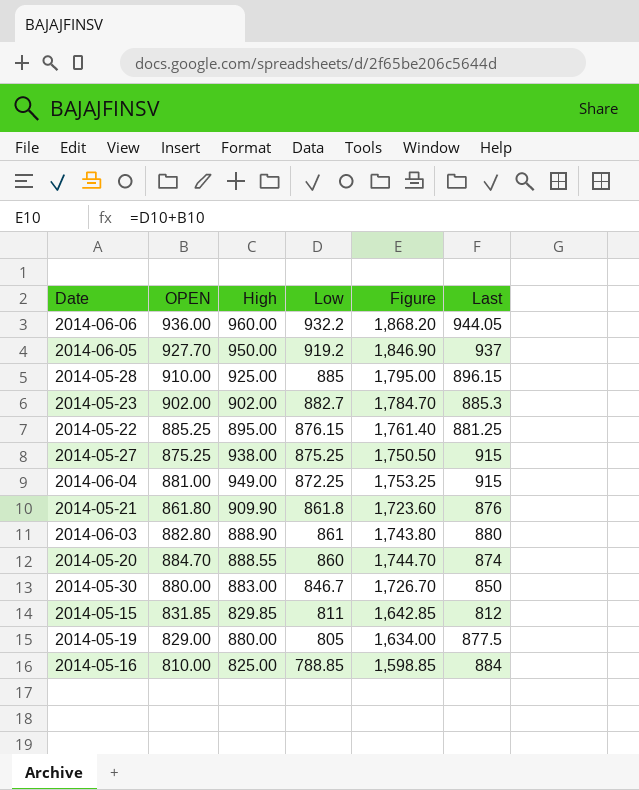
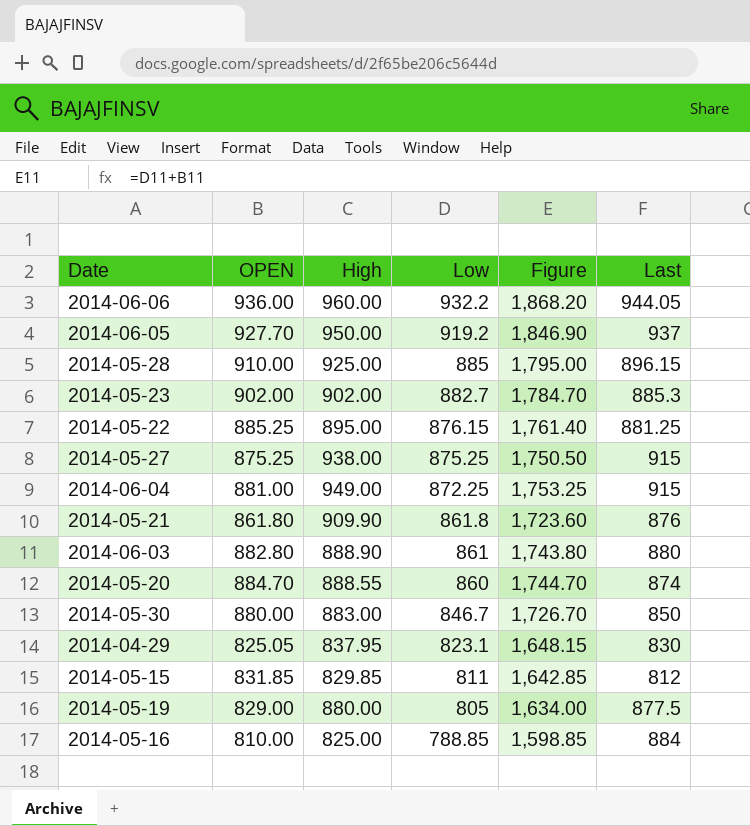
row 2014-04-29: none -> 825.05 | 837.95 | 823.1 | 1,648.15 | 830

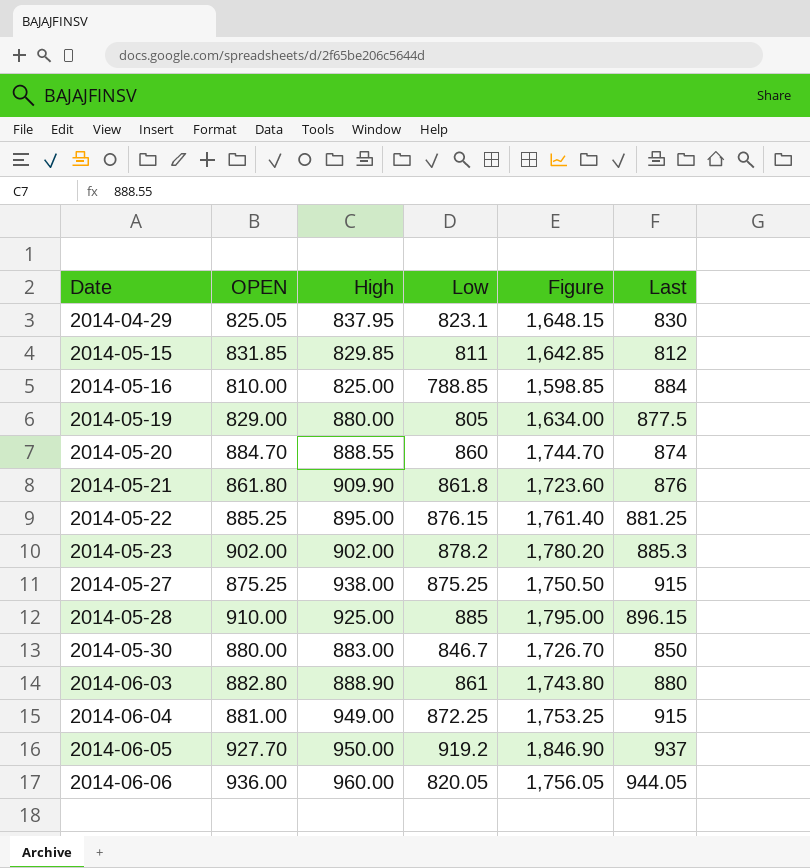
row order: Low descending -> Date ascending
2014-05-23 | Low: 882.7 -> 878.2
2014-05-23 | Figure: 1,784.70 -> 1,780.20
2014-06-06 | Low: 932.2 -> 820.05
2014-06-06 | Figure: 1,868.20 -> 1,756.05

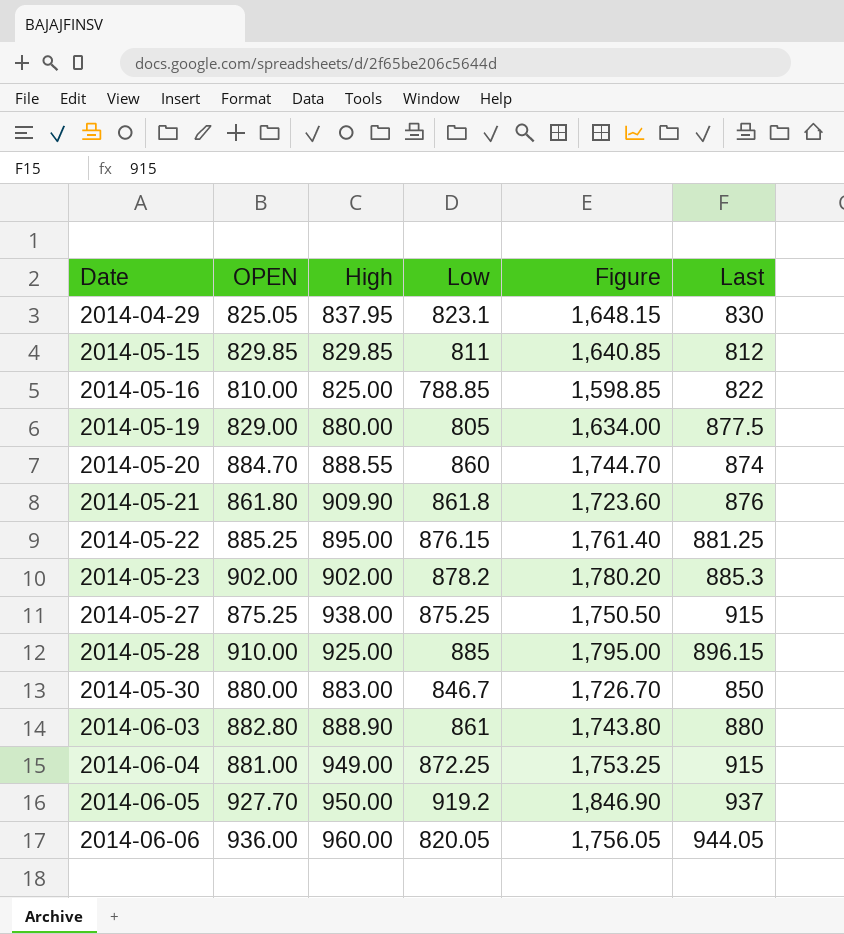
2014-05-15 | OPEN: 831.85 -> 829.85
2014-05-15 | Figure: 1,642.85 -> 1,640.85
2014-05-16 | Last: 884 -> 822

